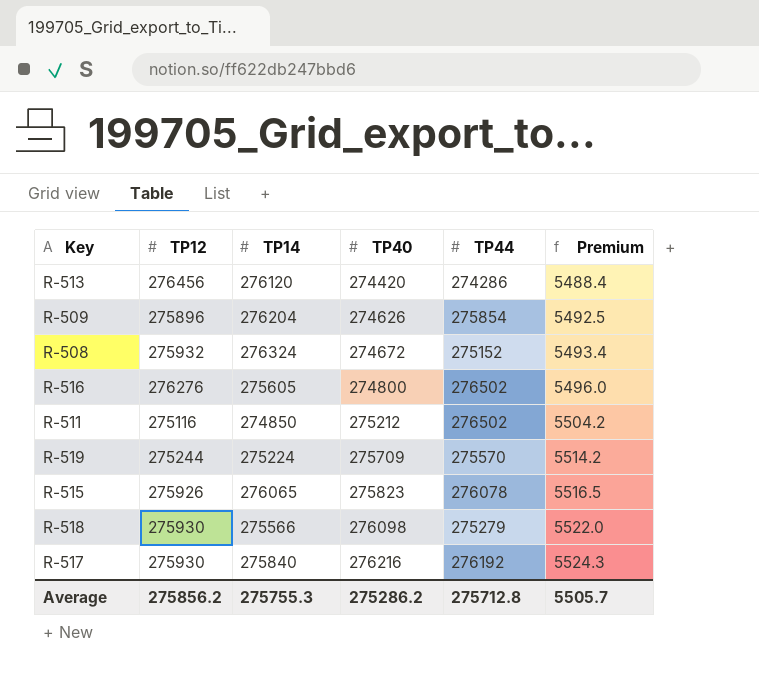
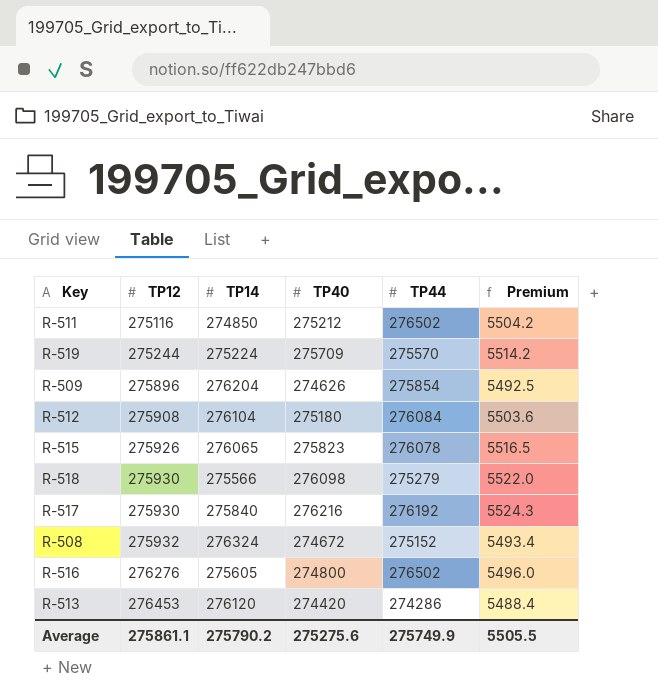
row order: TP40 ascending -> TP12 ascending
row R-512: none -> 275908 | 276104 | 275180 | 276084 | 5503.6
R-513 | TP12: 276456 -> 276453
Average | TP12: 275856.2 -> 275861.1
Average | TP14: 275755.3 -> 275790.2
Average | TP40: 275286.2 -> 275275.6
Average | TP44: 275712.8 -> 275749.9
Average | Premium: 5505.7 -> 5505.5

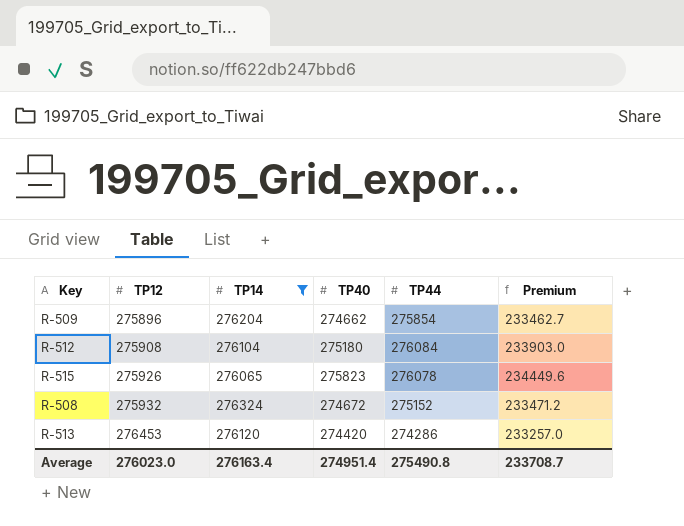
filter: none -> TP14 >= 276065
column Premium | formula: [TP40] * 0.02 -> [TP40] * 0.85
R-509 | TP40: 274626 -> 274662
Average | TP12: 275861.1 -> 276023.0
Average | TP14: 275790.2 -> 276163.4
Average | TP40: 275275.6 -> 274951.4
Average | TP44: 275749.9 -> 275490.8
Average | Premium: 5505.5 -> 233708.7

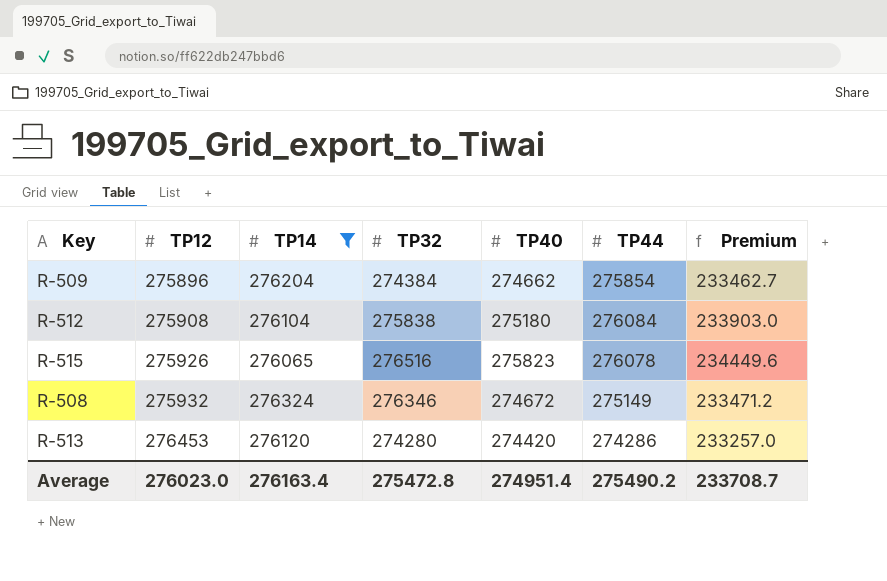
column TP32 | position: none -> 4
R-508 | TP44: 275152 -> 275149
Average | TP44: 275490.8 -> 275490.2

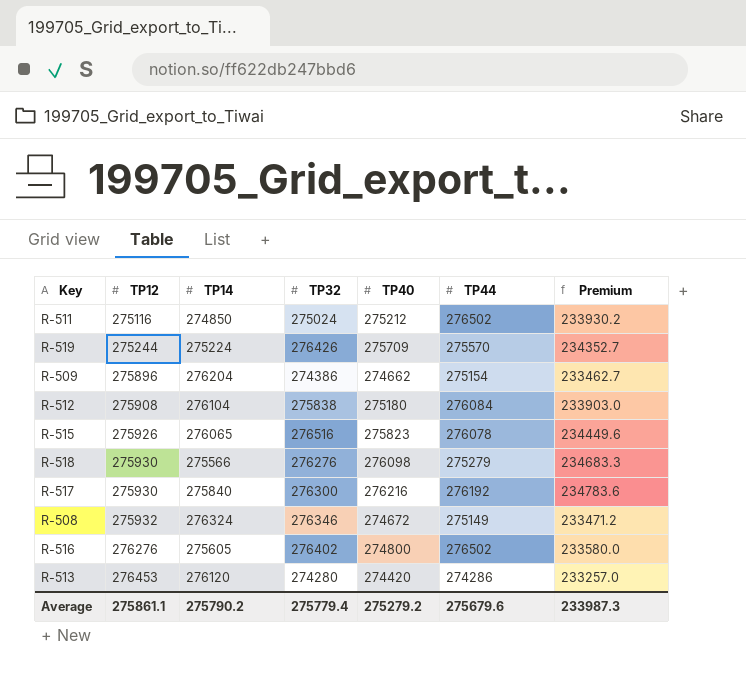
filter: TP14 >= 276065 -> none
R-509 | TP32: 274384 -> 274386
R-509 | TP44: 275854 -> 275154
Average | TP12: 276023.0 -> 275861.1
Average | TP14: 276163.4 -> 275790.2
Average | TP32: 275472.8 -> 275779.4
Average | TP40: 274951.4 -> 275279.2
Average | TP44: 275490.2 -> 275679.6
Average | Premium: 233708.7 -> 233987.3

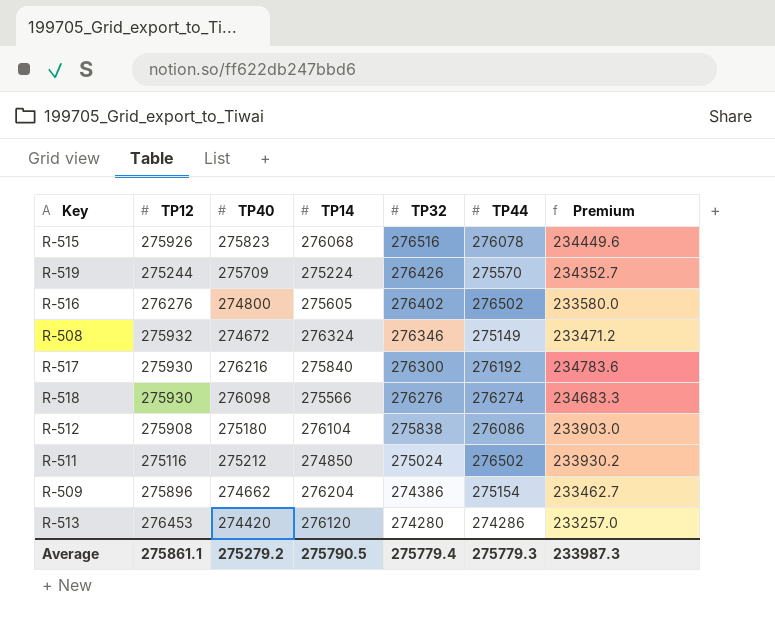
row order: TP12 ascending -> TP32 descending
column TP40 | position: 5 -> 3
R-515 | TP14: 276065 -> 276068
R-518 | TP44: 275279 -> 276274
R-512 | TP44: 276084 -> 276086
Average | TP14: 275790.2 -> 275790.5
Average | TP44: 275679.6 -> 275779.3

